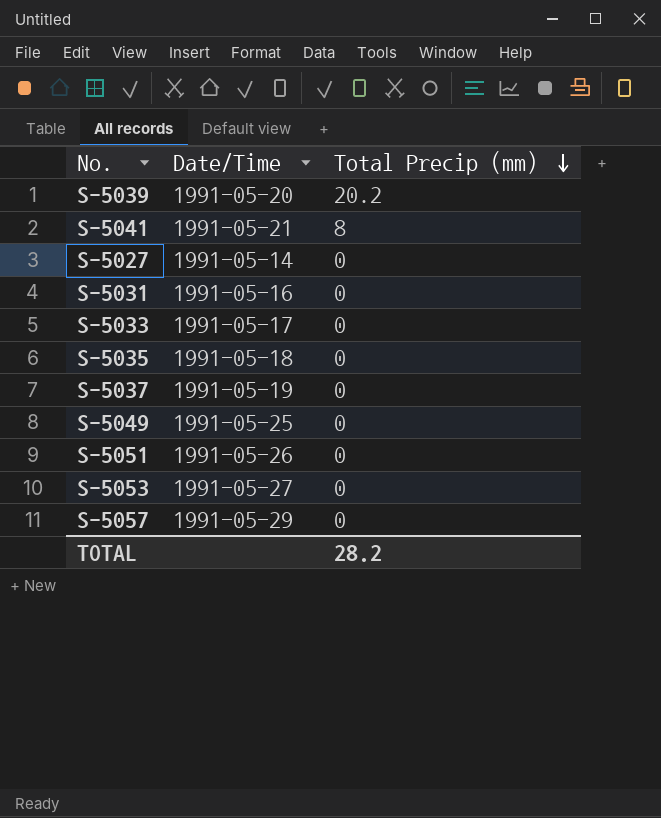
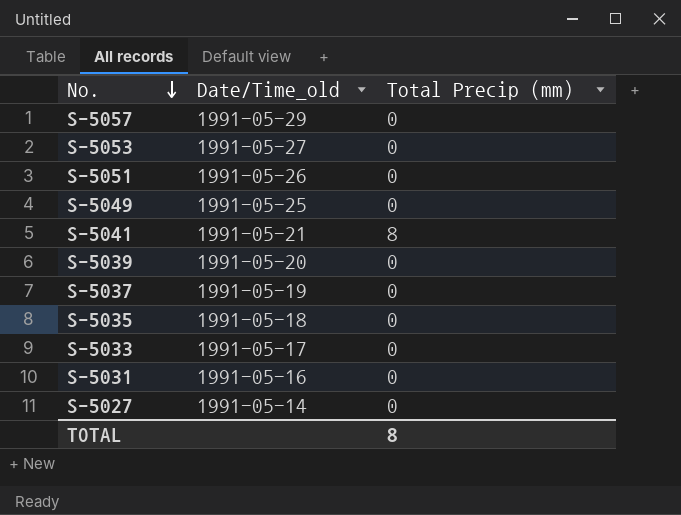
row order: Total Precip (mm) descending -> No. descending
column name: Date/Time -> Date/Time_old
S-5039 | Total Precip (mm): 20.2 -> 0
TOTAL | Total Precip (mm): 28.2 -> 8

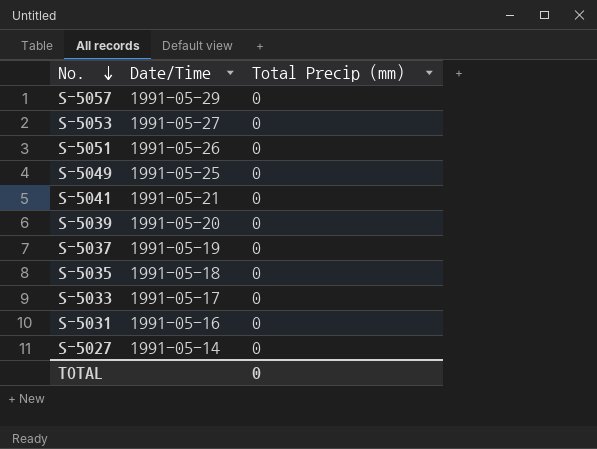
column name: Date/Time_old -> Date/Time
S-5041 | Total Precip (mm): 8 -> 0
TOTAL | Total Precip (mm): 8 -> 0

